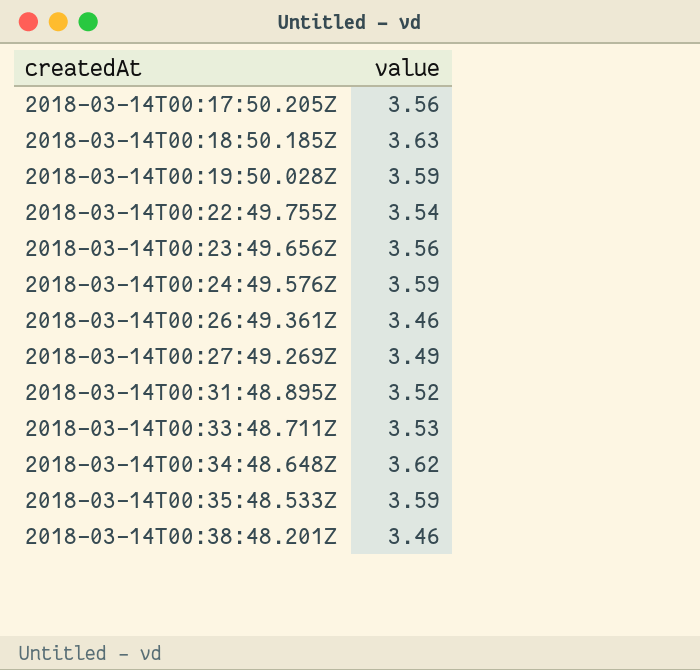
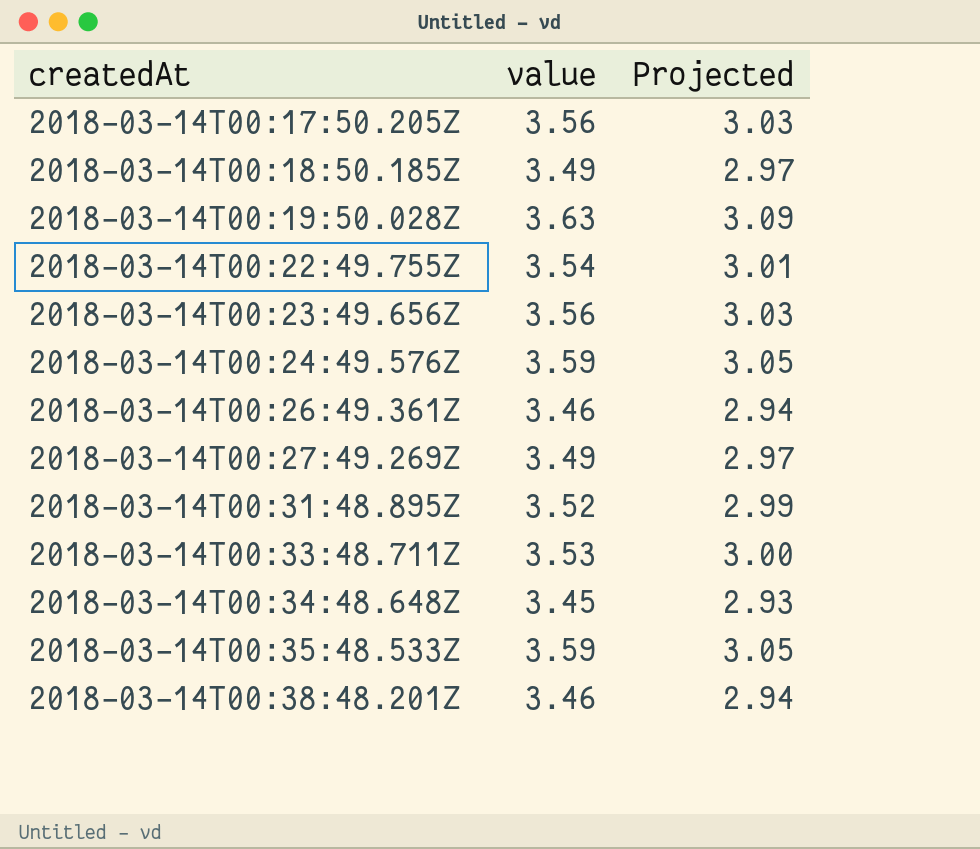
column Projected | formula: none -> [value] * 0.85
2018-03-14T00:18:50.185Z | value: 3.63 -> 3.49
2018-03-14T00:19:50.028Z | value: 3.59 -> 3.63
2018-03-14T00:34:48.648Z | value: 3.62 -> 3.45

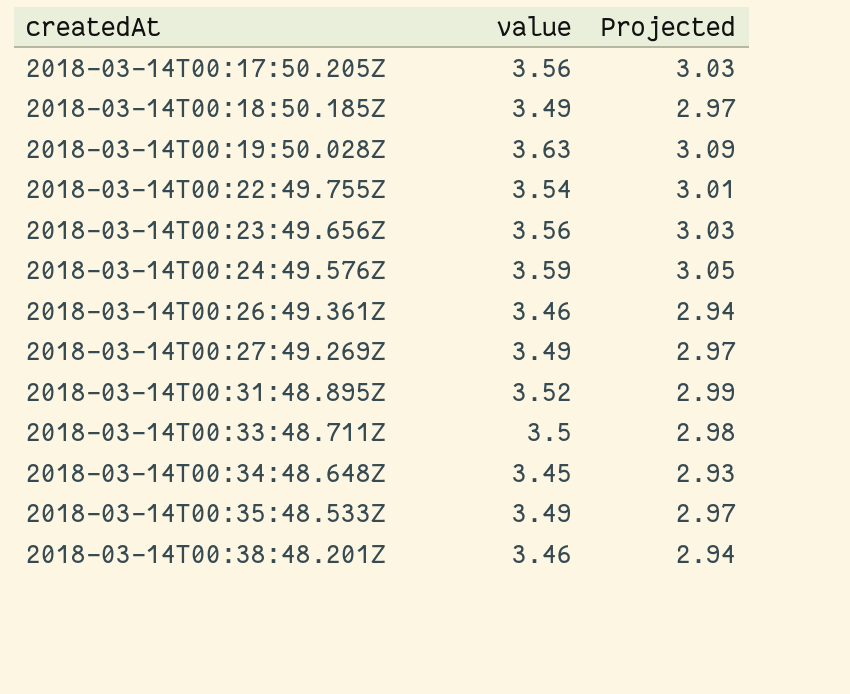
2018-03-14T00:33:48.711Z | value: 3.53 -> 3.5
2018-03-14T00:33:48.711Z | Projected: 3.00 -> 2.98
2018-03-14T00:35:48.533Z | value: 3.59 -> 3.49
2018-03-14T00:35:48.533Z | Projected: 3.05 -> 2.97

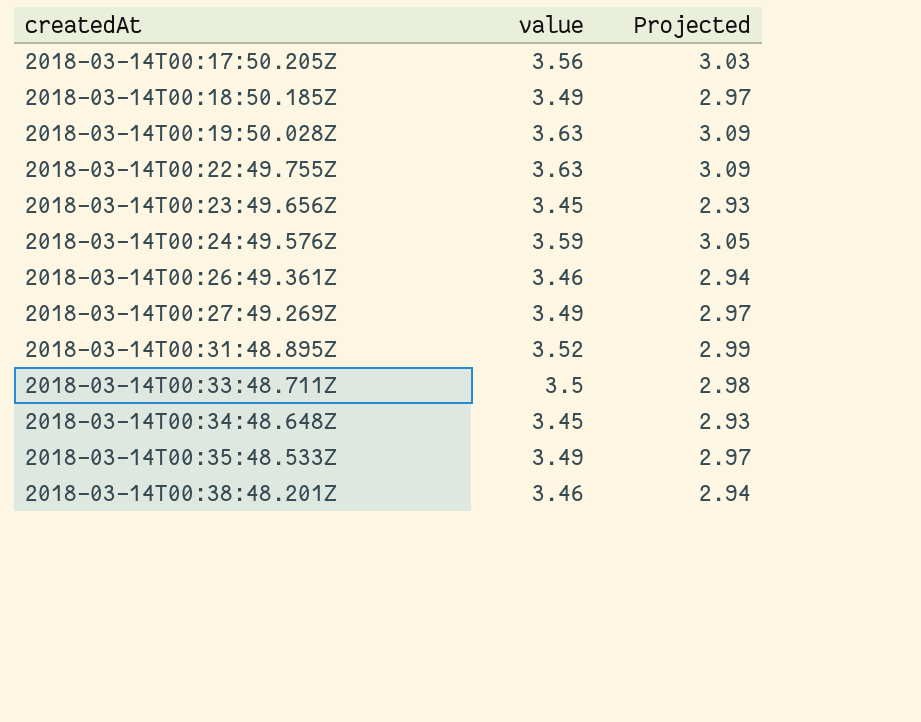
2018-03-14T00:22:49.755Z | value: 3.54 -> 3.63
2018-03-14T00:22:49.755Z | Projected: 3.01 -> 3.09
2018-03-14T00:23:49.656Z | value: 3.56 -> 3.45
2018-03-14T00:23:49.656Z | Projected: 3.03 -> 2.93

